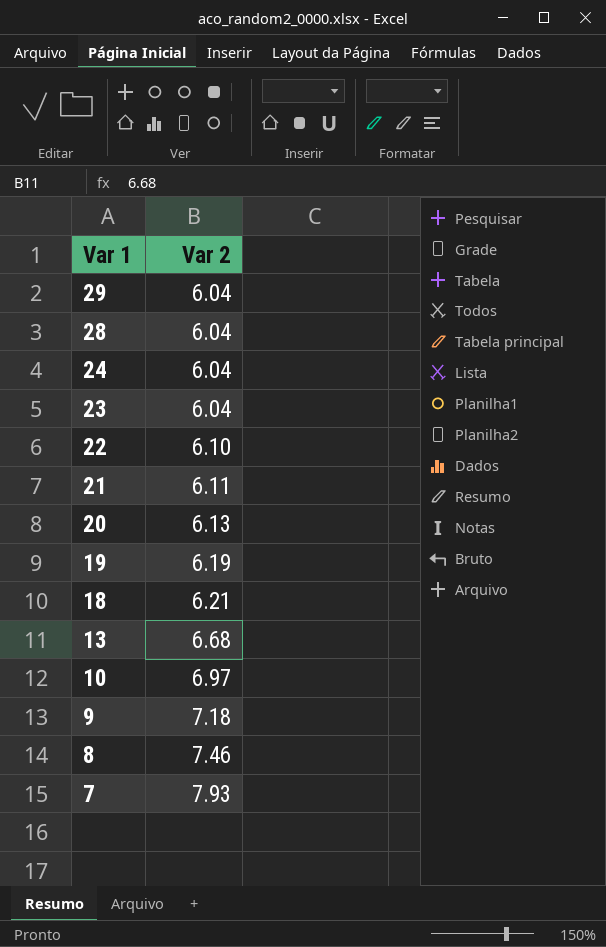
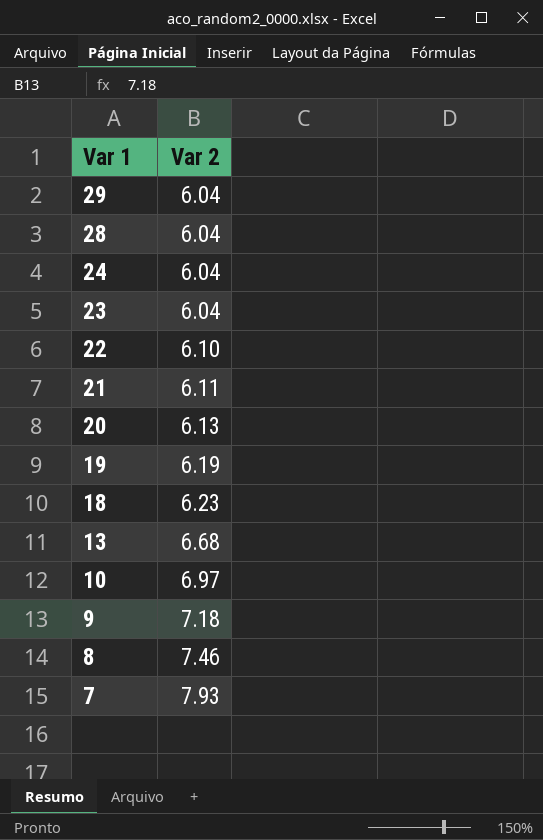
18 | Var 2: 6.21 -> 6.23

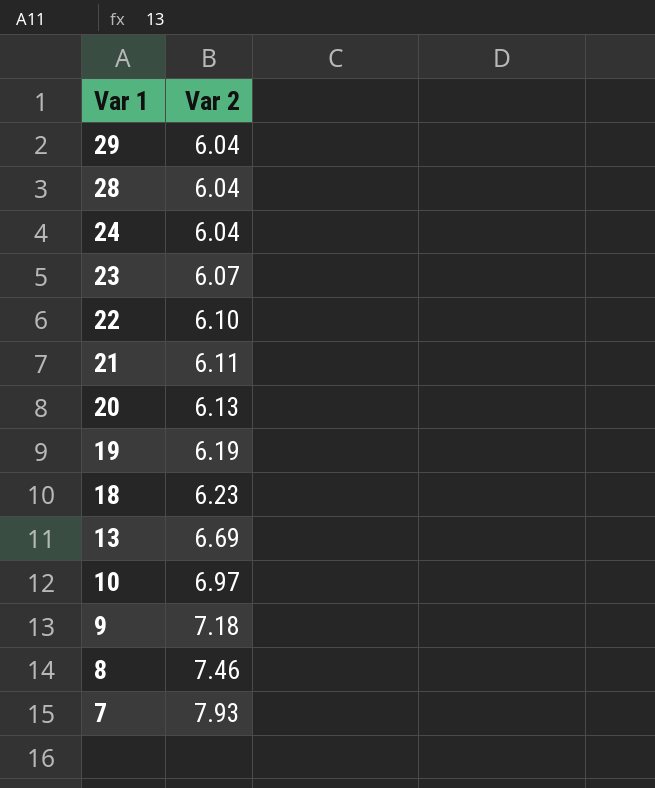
23 | Var 2: 6.04 -> 6.07
13 | Var 2: 6.68 -> 6.69

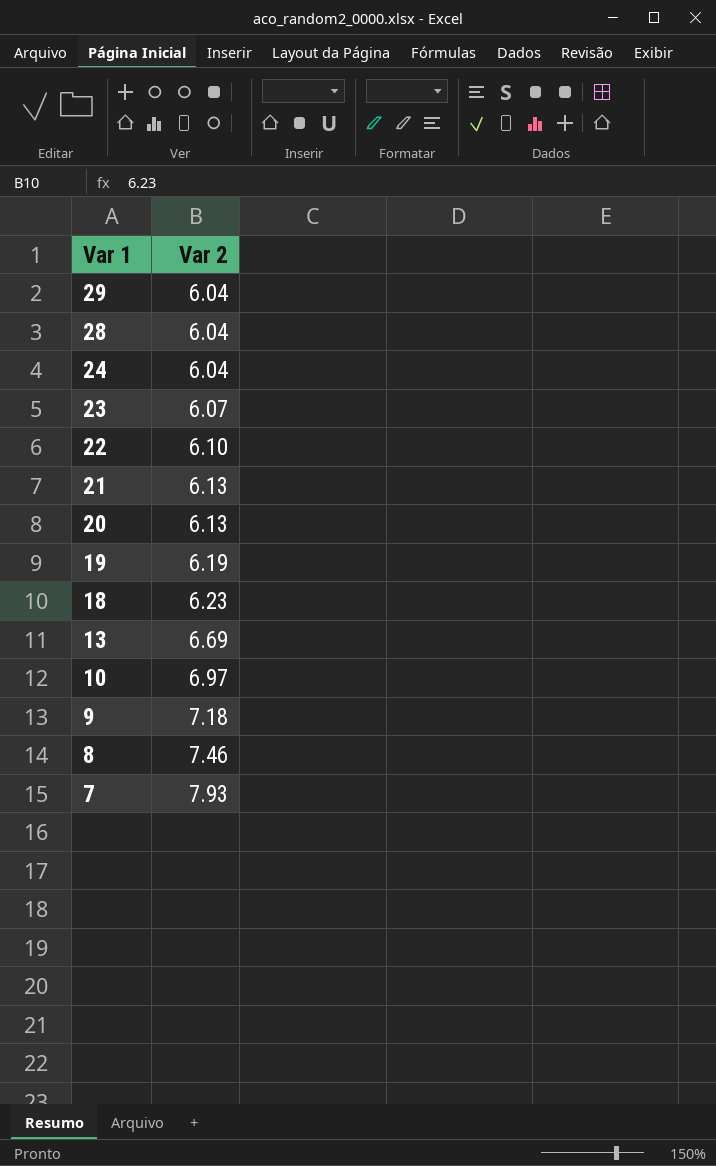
21 | Var 2: 6.11 -> 6.13

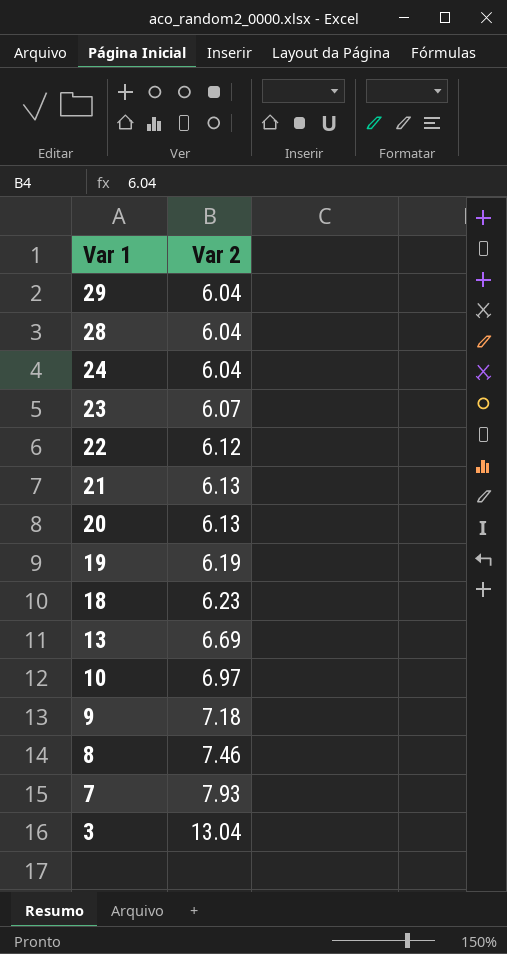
22 | Var 2: 6.10 -> 6.12
row 3: none -> 13.04

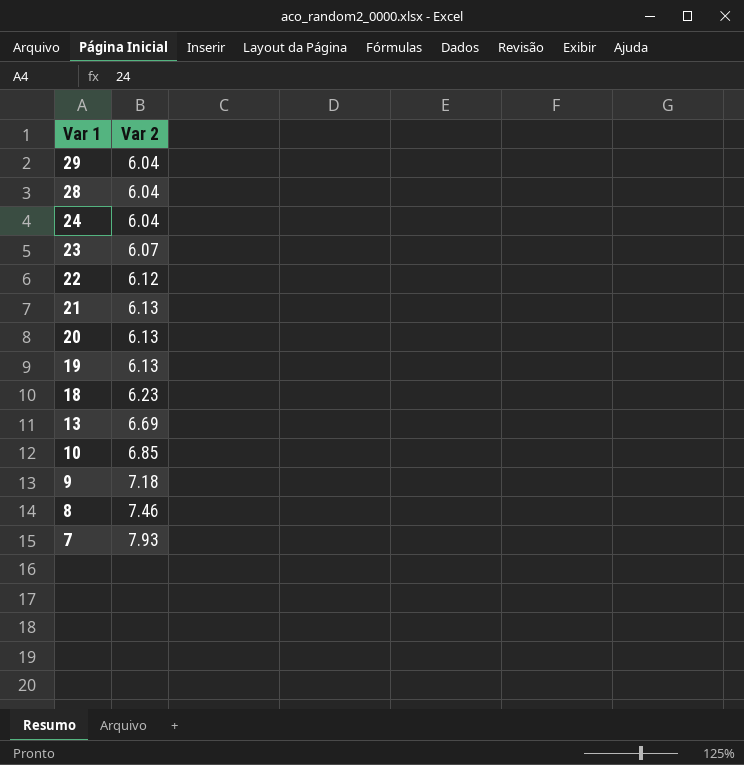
row 3: 13.04 -> none
19 | Var 2: 6.19 -> 6.13
10 | Var 2: 6.97 -> 6.85

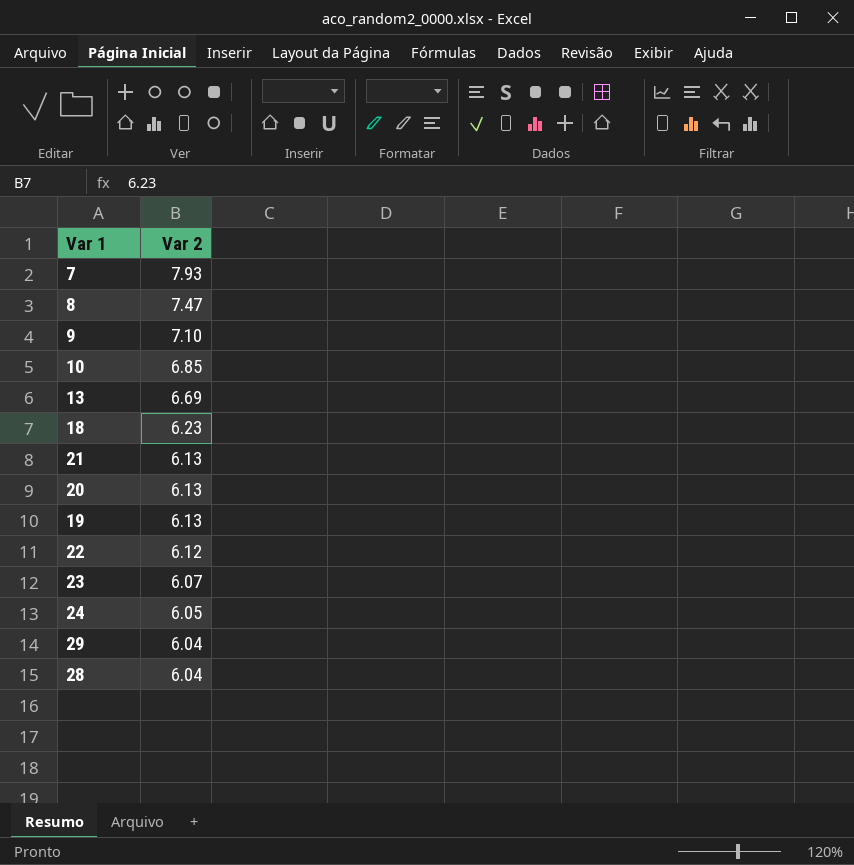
row order: Var 1 descending -> Var 2 descending
8 | Var 2: 7.46 -> 7.47
9 | Var 2: 7.18 -> 7.10
24 | Var 2: 6.04 -> 6.05

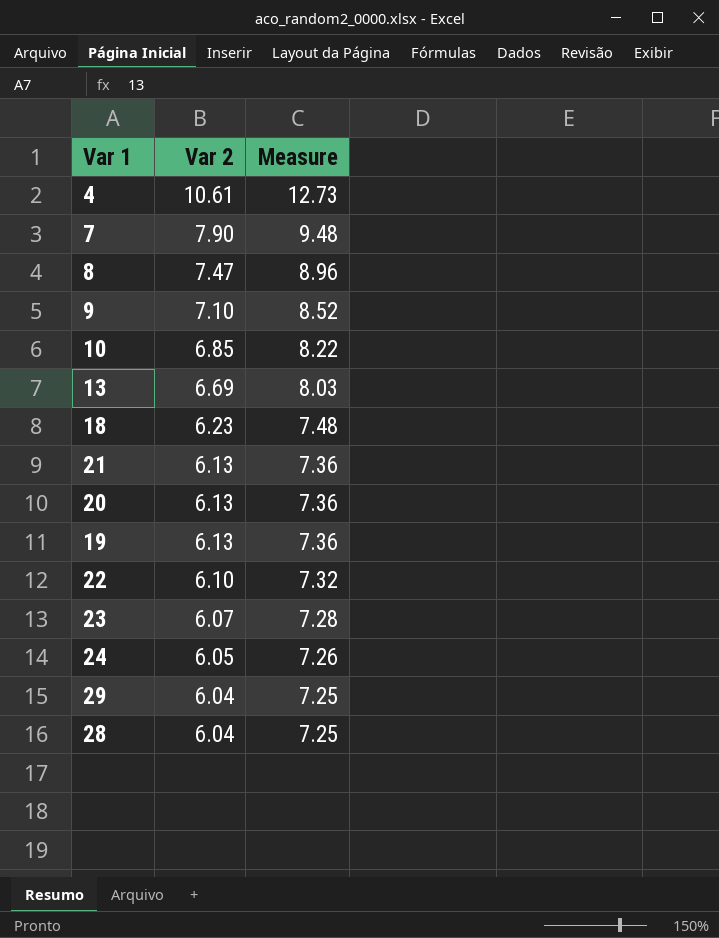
column Measure | formula: none -> [Var 2] * 1.2
row 4: none -> 10.61 | 12.73
7 | Var 2: 7.93 -> 7.90
22 | Var 2: 6.12 -> 6.10

